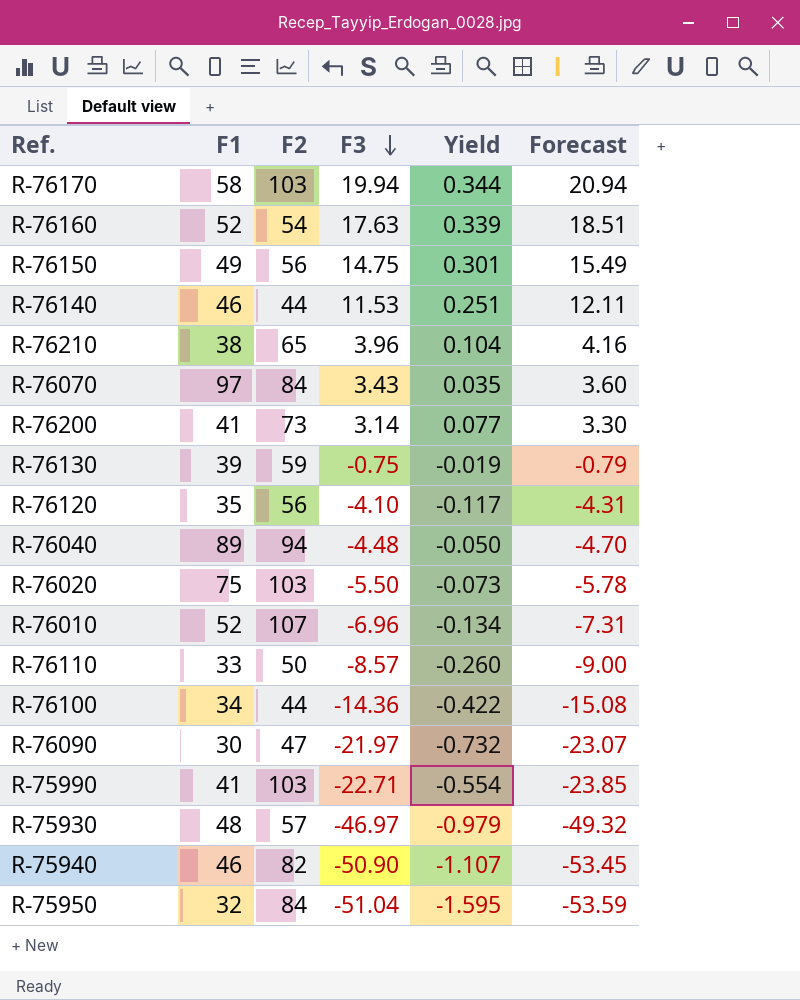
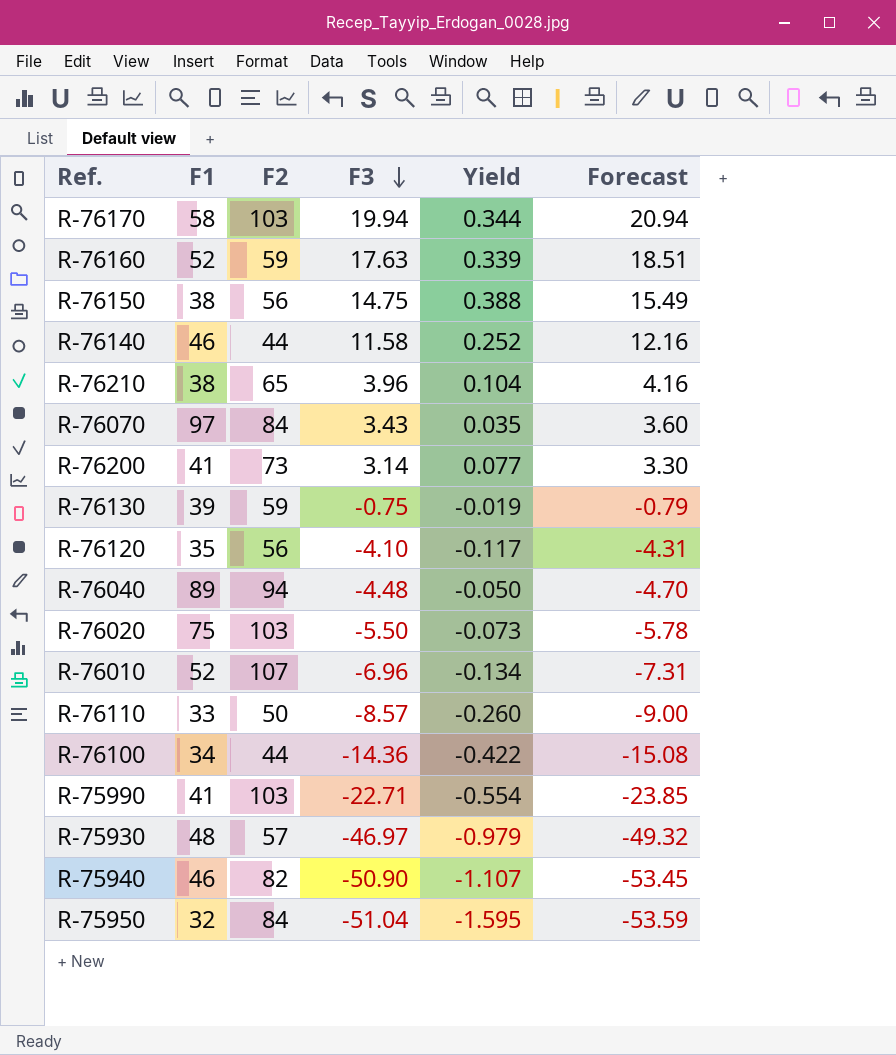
row R-76090: 30 | 47 | -21.97 | -0.732 | -23.07 -> none
R-76160 | F2: 54 -> 59
R-76150 | F1: 49 -> 38
R-76150 | Yield: 0.301 -> 0.388
R-76140 | F3: 11.53 -> 11.58
R-76140 | Yield: 0.251 -> 0.252
R-76140 | Forecast: 12.11 -> 12.16

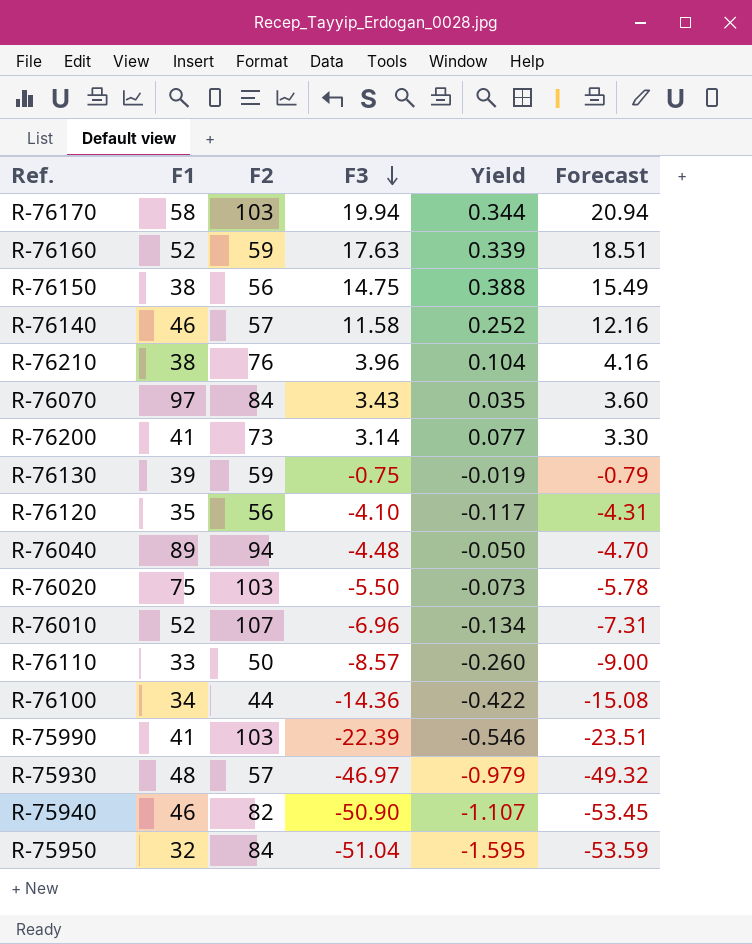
R-76140 | F2: 44 -> 57
R-76210 | F2: 65 -> 76
R-75990 | F3: -22.71 -> -22.39
R-75990 | Yield: -0.554 -> -0.546
R-75990 | Forecast: -23.85 -> -23.51

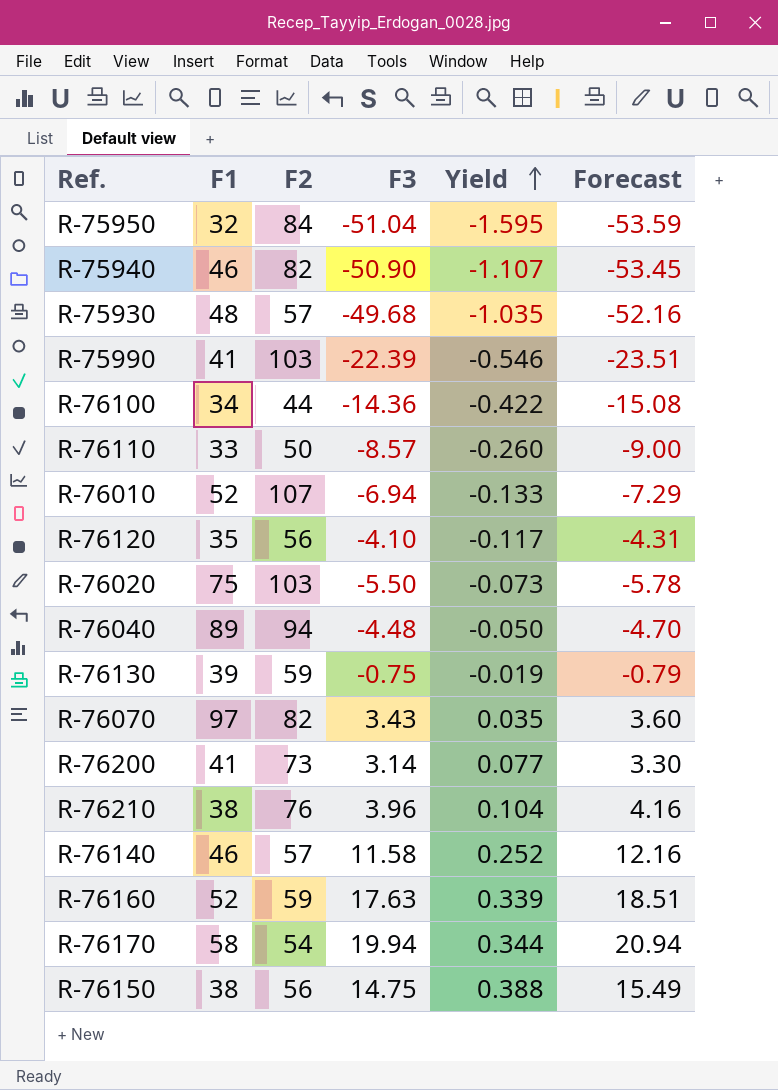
row order: F3 descending -> Yield ascending
R-75930 | F3: -46.97 -> -49.68
R-75930 | Yield: -0.979 -> -1.035
R-75930 | Forecast: -49.32 -> -52.16
R-76010 | F3: -6.96 -> -6.94
R-76010 | Yield: -0.134 -> -0.133
R-76010 | Forecast: -7.31 -> -7.29
R-76070 | F2: 84 -> 82
R-76170 | F2: 103 -> 54

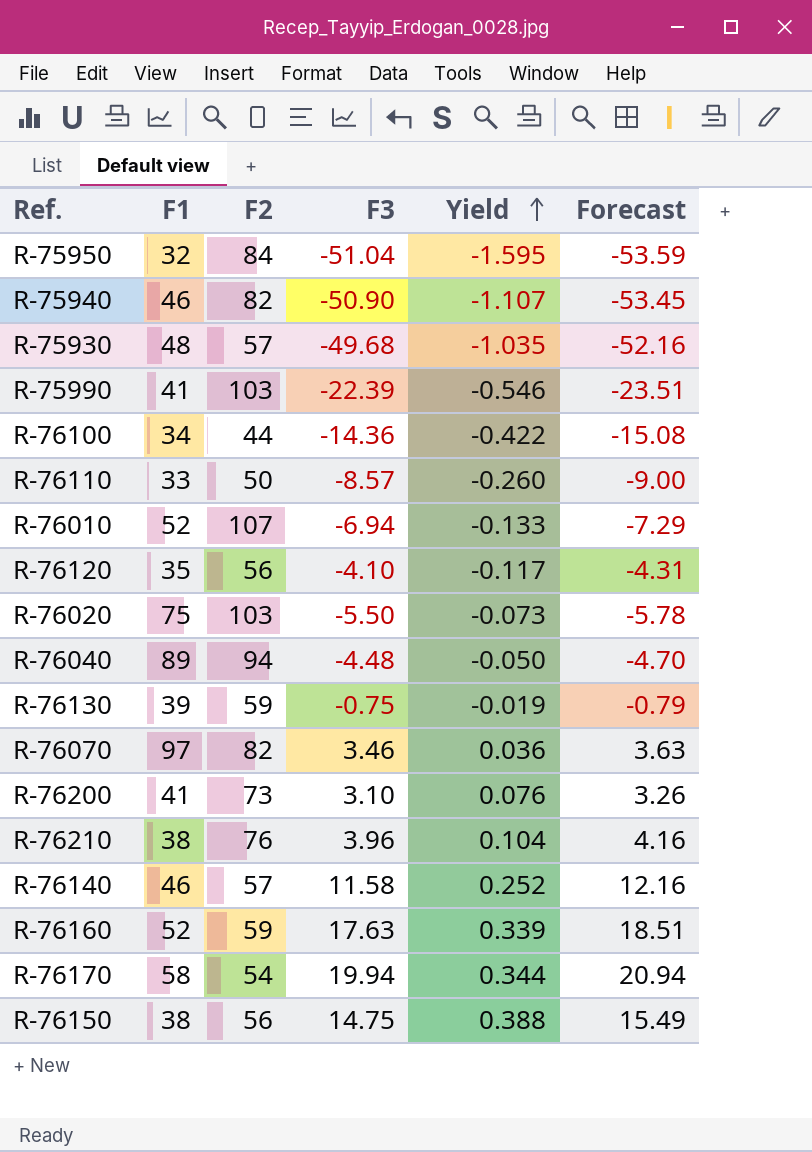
R-76070 | F3: 3.43 -> 3.46
R-76070 | Yield: 0.035 -> 0.036
R-76070 | Forecast: 3.60 -> 3.63
R-76200 | F3: 3.14 -> 3.10
R-76200 | Yield: 0.077 -> 0.076
R-76200 | Forecast: 3.30 -> 3.26

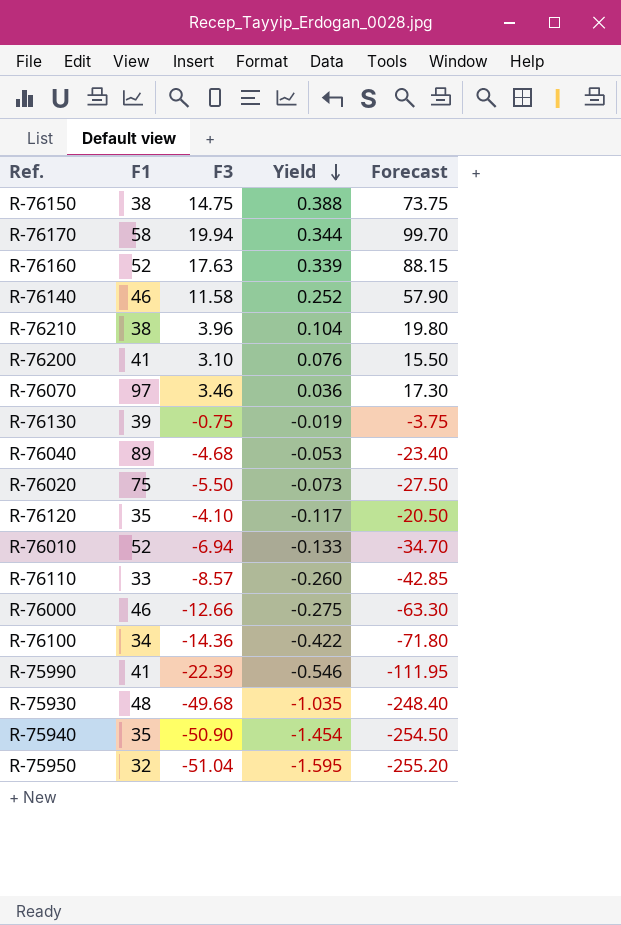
row order: Yield ascending -> Yield descending
column F2 | position: 3 -> none
column Forecast | formula: [F3] * 1.05 -> [F3] * 5
R-76040 | F3: -4.48 -> -4.68
R-76040 | Yield: -0.050 -> -0.053
row R-76000: none -> 46 | -12.66 | -0.275 | -63.30
R-75940 | F1: 46 -> 35
R-75940 | Yield: -1.107 -> -1.454

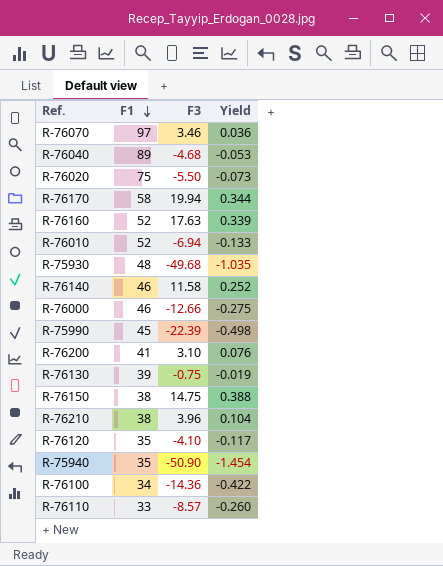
row order: Yield descending -> F1 descending
column Forecast | formula: [F3] * 5 -> none
row R-75950: 32 | -51.04 | -1.595 | -255.20 -> none
R-75990 | F1: 41 -> 45
R-75990 | Yield: -0.546 -> -0.498

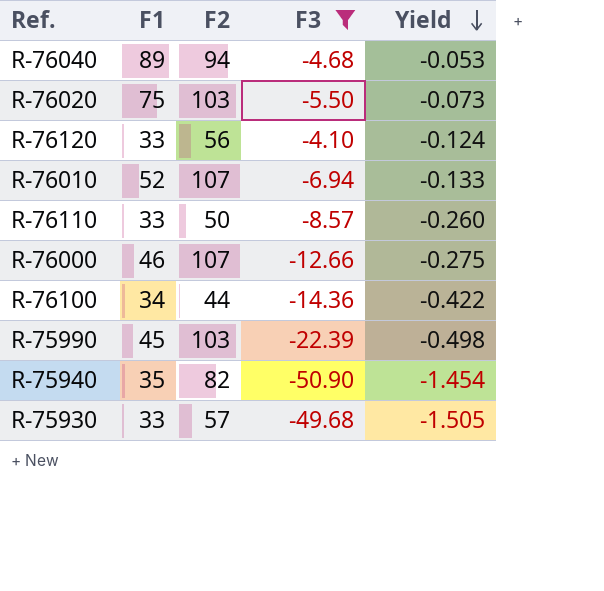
filter: none -> F3 <= -4.10
row order: F1 descending -> Yield descending
column F2 | position: none -> 3
R-76120 | F1: 35 -> 33
R-76120 | Yield: -0.117 -> -0.124
R-75930 | F1: 48 -> 33
R-75930 | Yield: -1.035 -> -1.505

